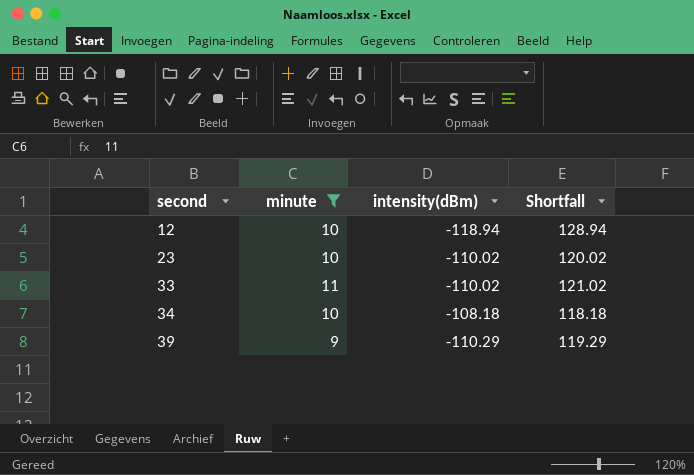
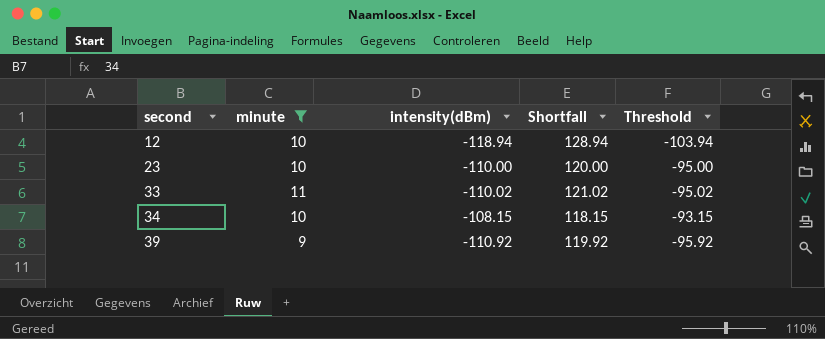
column Threshold | formula: none -> [intensity(dBm)] + 15
23 | intensity(dBm): -110.02 -> -110.00
23 | Shortfall: 120.02 -> 120.00
34 | intensity(dBm): -108.18 -> -108.15
34 | Shortfall: 118.18 -> 118.15
39 | intensity(dBm): -110.29 -> -110.92
39 | Shortfall: 119.29 -> 119.92

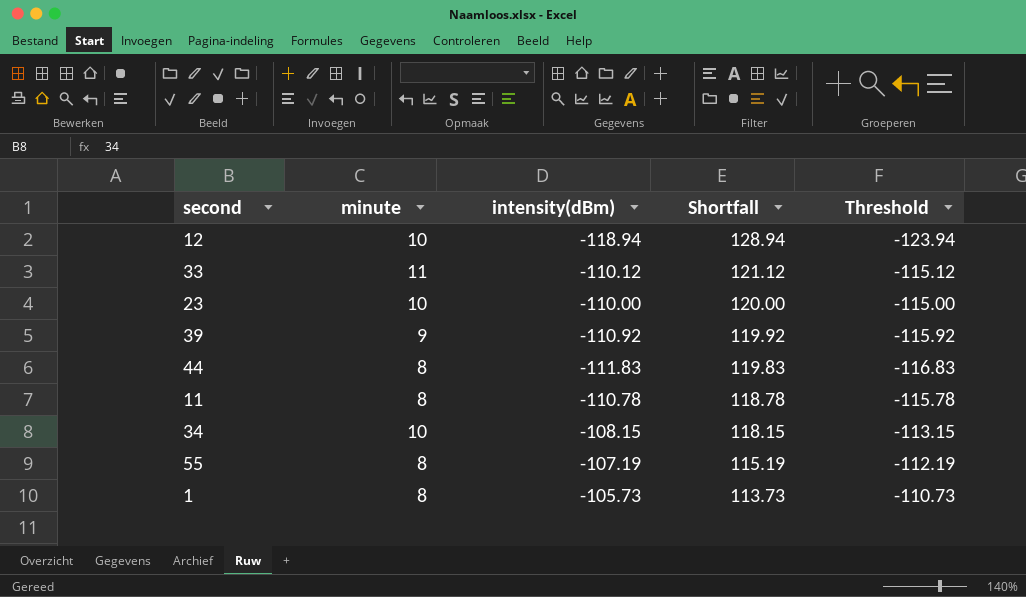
filter: minute != 8 -> none
row order: second ascending -> Shortfall descending
column Threshold | formula: [intensity(dBm)] + 15 -> [intensity(dBm)] - 5
33 | intensity(dBm): -110.02 -> -110.12
33 | Shortfall: 121.02 -> 121.12

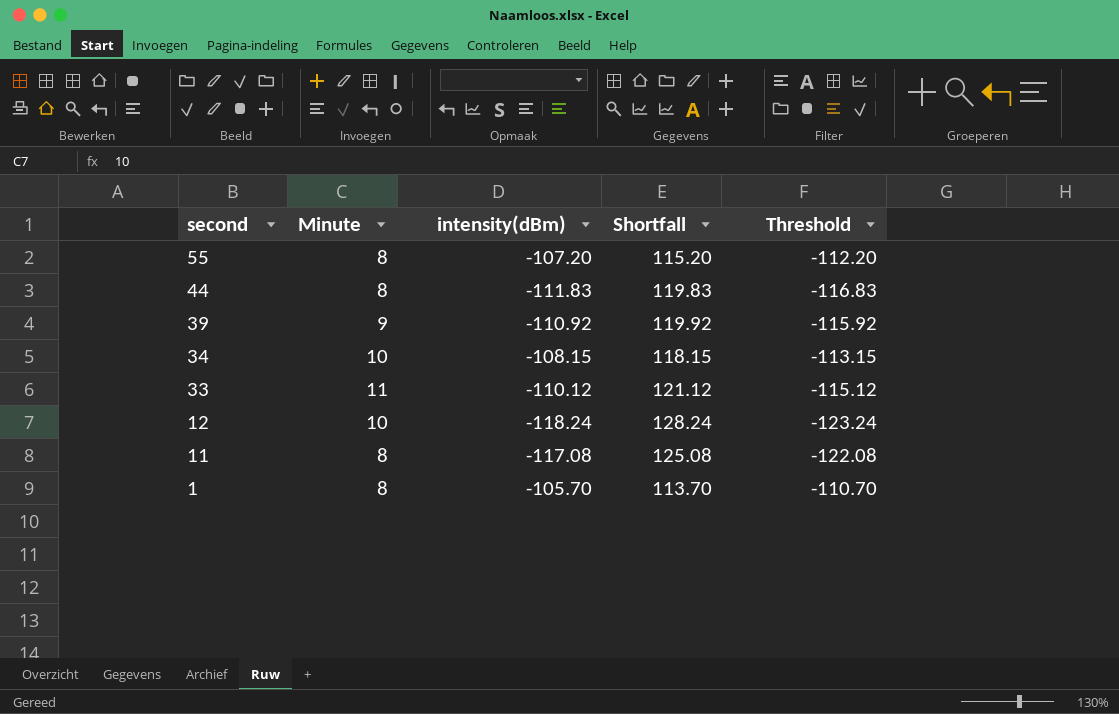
row order: Shortfall descending -> second descending
column name: minute -> Minute
row 23: 10 | -110.00 | 120.00 | -115.00 -> none
55 | intensity(dBm): -107.19 -> -107.20
55 | Shortfall: 115.19 -> 115.20
55 | Threshold: -112.19 -> -112.20
12 | intensity(dBm): -118.94 -> -118.24
12 | Shortfall: 128.94 -> 128.24
12 | Threshold: -123.94 -> -123.24
11 | intensity(dBm): -110.78 -> -117.08
11 | Shortfall: 118.78 -> 125.08
11 | Threshold: -115.78 -> -122.08
1 | intensity(dBm): -105.73 -> -105.70
1 | Shortfall: 113.73 -> 113.70
1 | Threshold: -110.73 -> -110.70

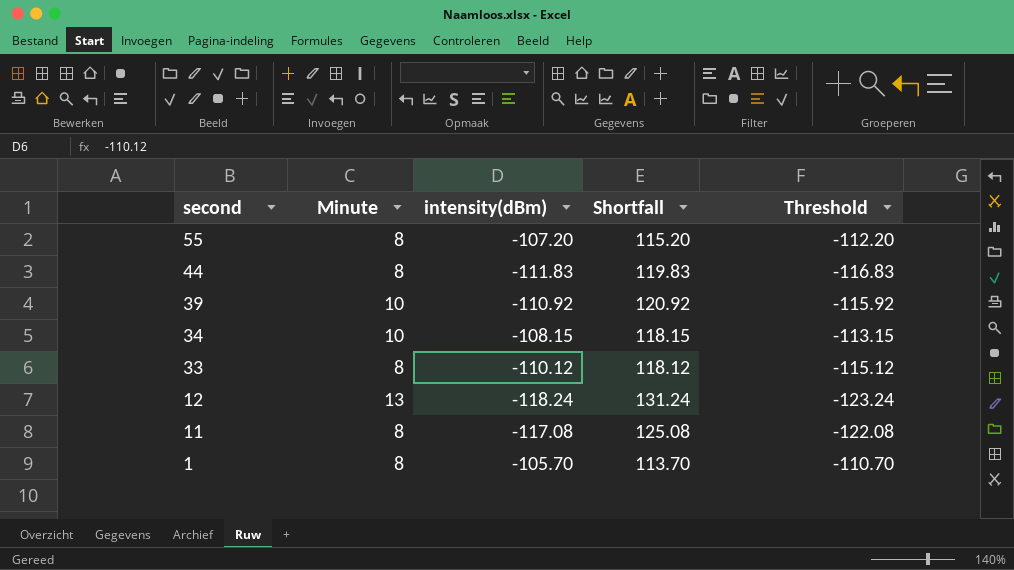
39 | Minute: 9 -> 10
39 | Shortfall: 119.92 -> 120.92
33 | Minute: 11 -> 8
33 | Shortfall: 121.12 -> 118.12
12 | Minute: 10 -> 13
12 | Shortfall: 128.24 -> 131.24

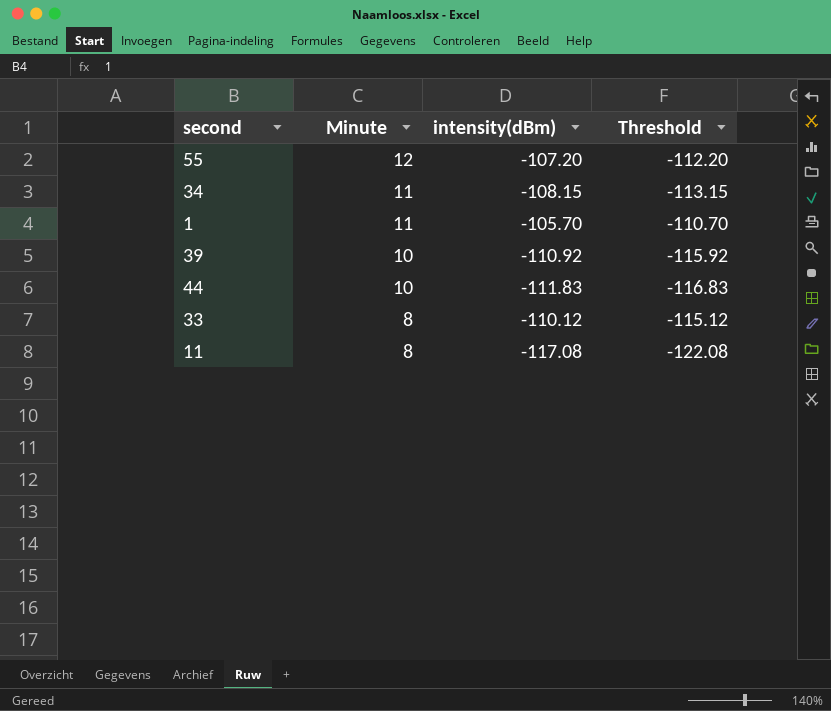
row order: second descending -> Minute descending
column Shortfall | formula: [Minute] - [intensity(dBm)] -> none
row 12: 13 | -118.24 | 131.24 | -123.24 -> none
55 | Minute: 8 -> 12
34 | Minute: 10 -> 11
1 | Minute: 8 -> 11
44 | Minute: 8 -> 10

